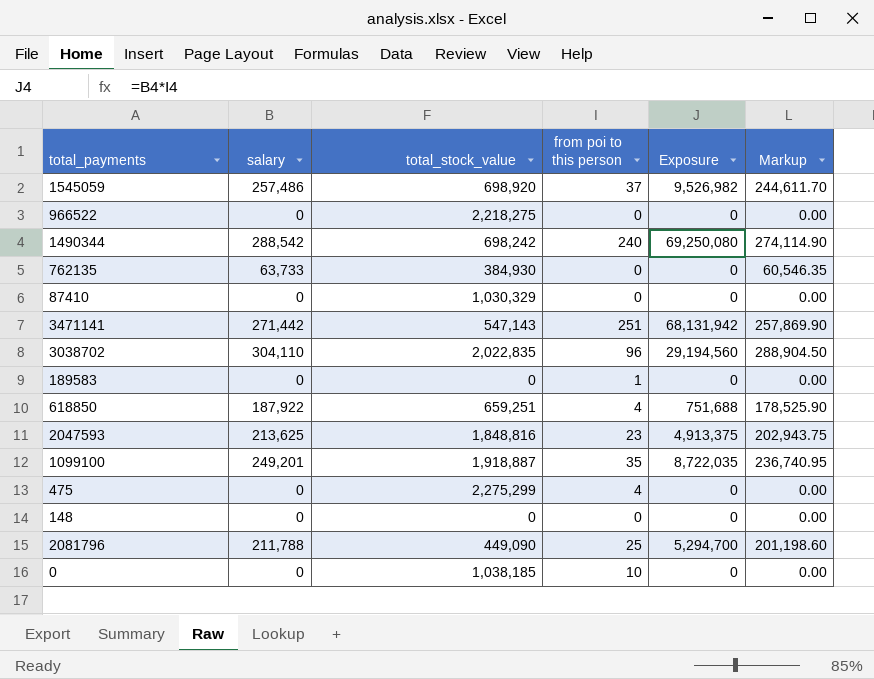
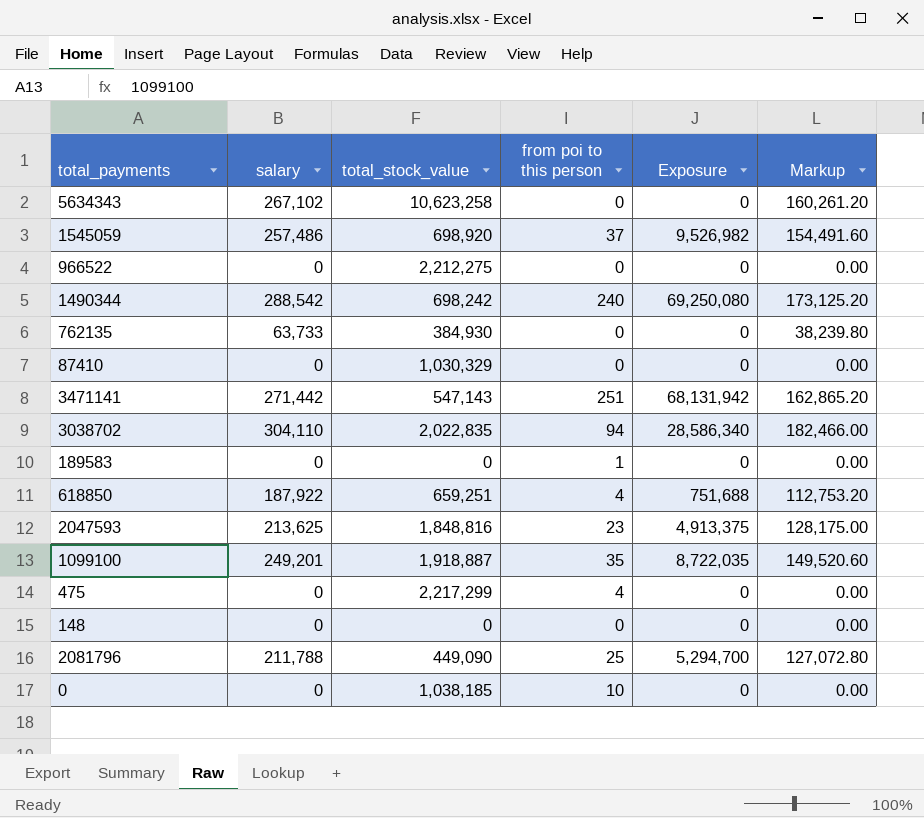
column Markup | formula: [salary] * 0.95 -> [salary] * 0.6
row 5634343: none -> 267,102 | 10,623,258 | 0 | 0 | 160,261.20
966522 | total_stock_value: 2,218,275 -> 2,212,275
3038702 | from poi to this person: 96 -> 94
3038702 | Exposure: 29,194,560 -> 28,586,340
475 | total_stock_value: 2,275,299 -> 2,217,299

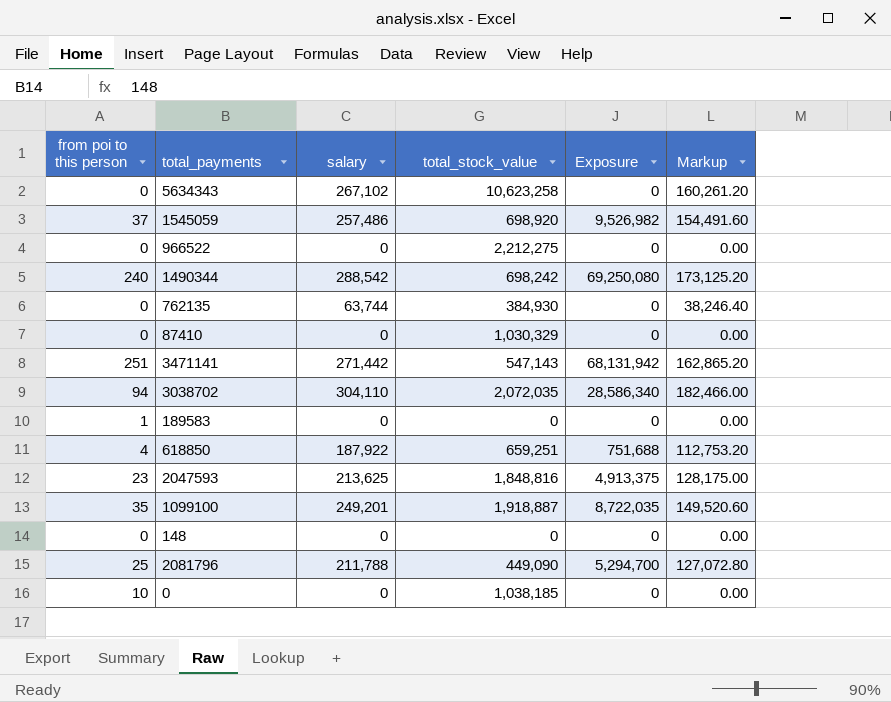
column from poi to this person | position: 4 -> 1
row 475: 0 | 2,217,299 | 4 | 0 | 0.00 -> none
762135 | salary: 63,733 -> 63,744
762135 | Markup: 38,239.80 -> 38,246.40
3038702 | total_stock_value: 2,022,835 -> 2,072,035

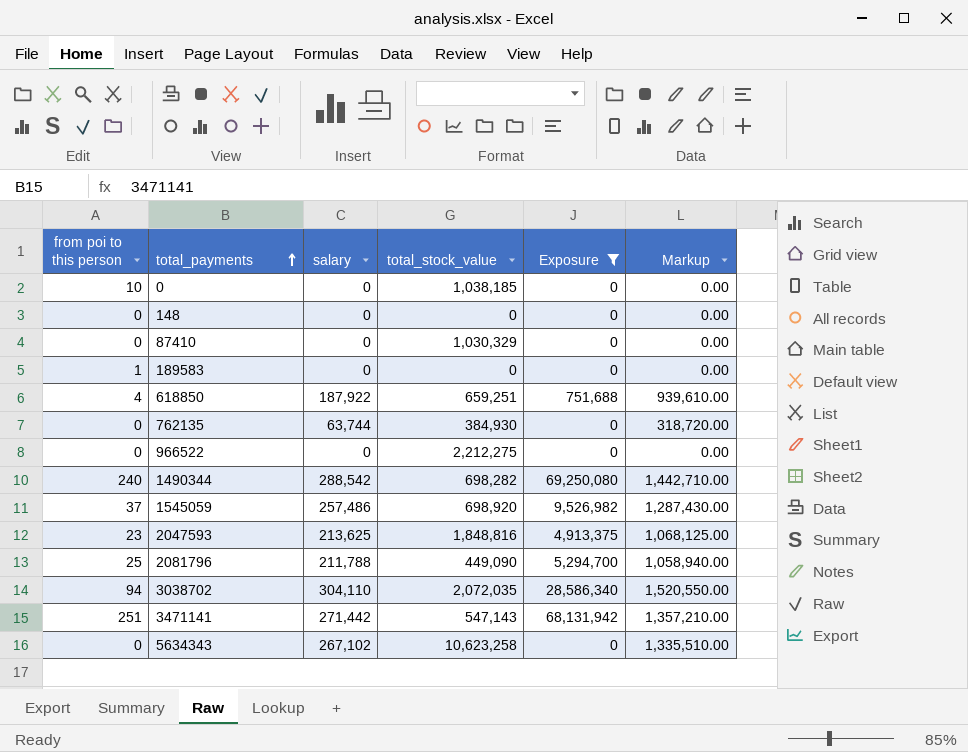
filter: none -> Exposure != 8,722,035
row order: none -> total_payments ascending
column Markup | formula: [salary] * 0.6 -> [salary] * 5
1490344 | total_stock_value: 698,242 -> 698,282

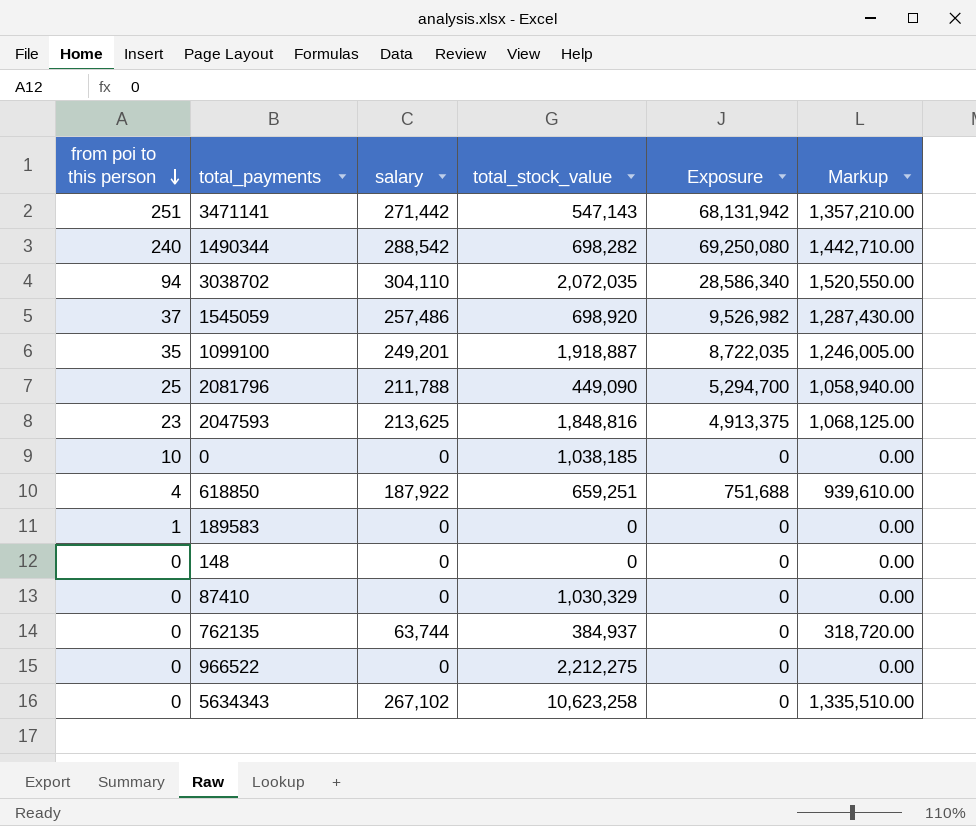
filter: Exposure != 8,722,035 -> none
row order: total_payments ascending -> from poi to this person descending
762135 | total_stock_value: 384,930 -> 384,937

